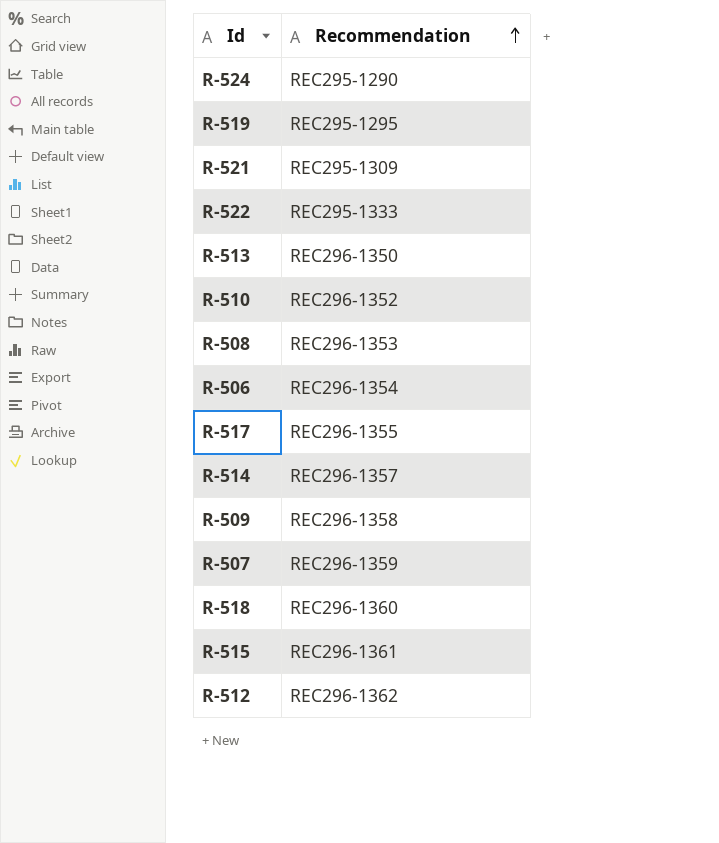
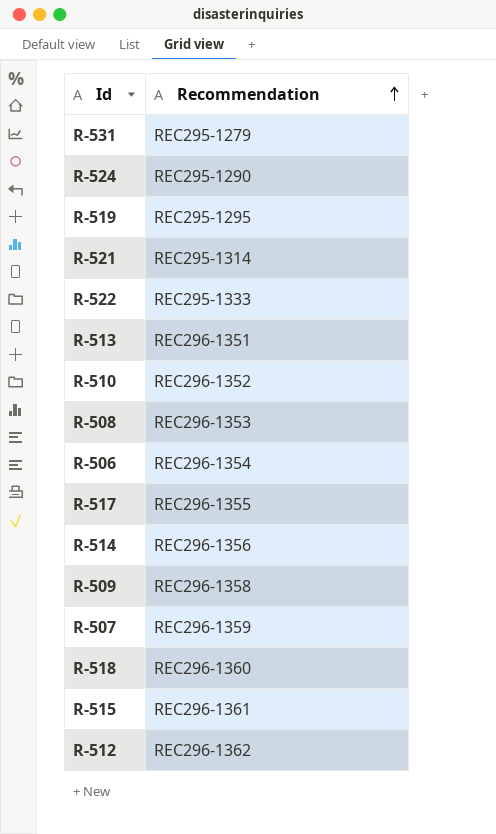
row R-531: none -> REC295-1279
R-521 | Recommendation: REC295-1309 -> REC295-1314
R-513 | Recommendation: REC296-1350 -> REC296-1351
R-514 | Recommendation: REC296-1357 -> REC296-1356

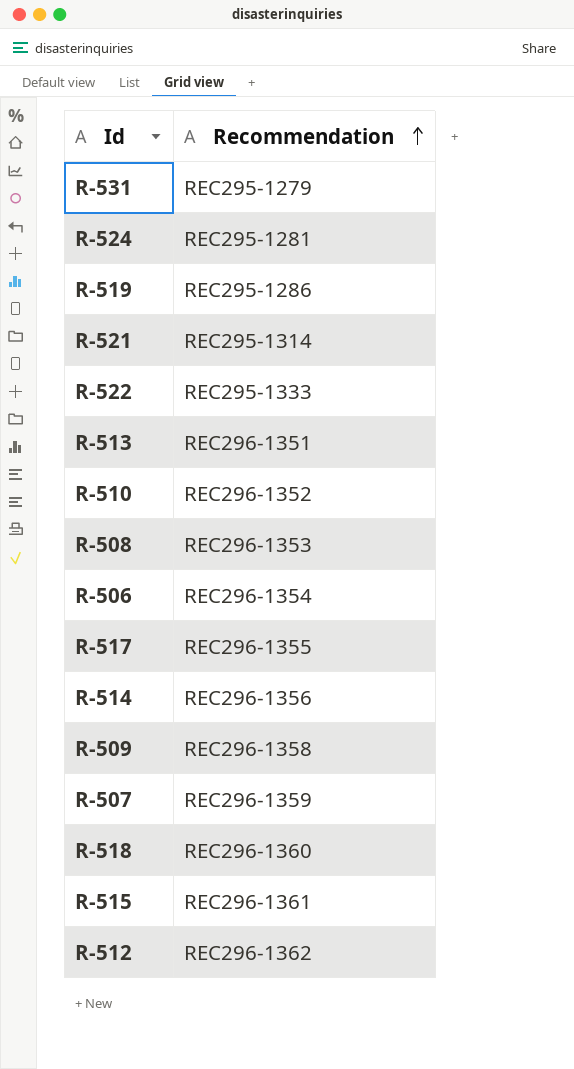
R-524 | Recommendation: REC295-1290 -> REC295-1281
R-519 | Recommendation: REC295-1295 -> REC295-1286

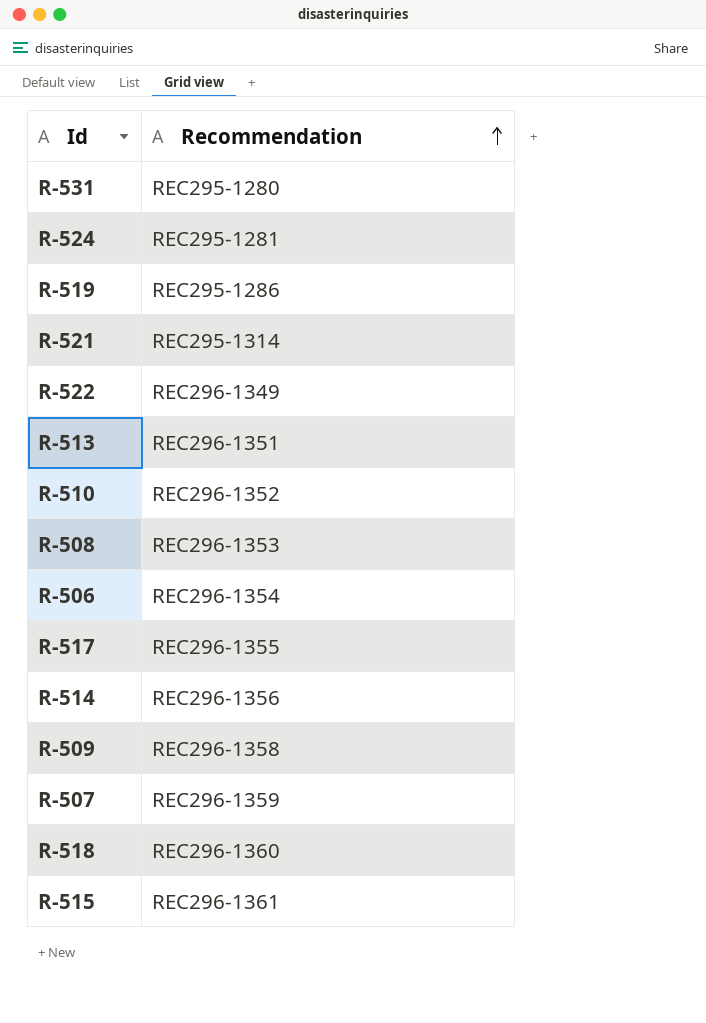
row R-512: REC296-1362 -> none
R-531 | Recommendation: REC295-1279 -> REC295-1280
R-522 | Recommendation: REC295-1333 -> REC296-1349

